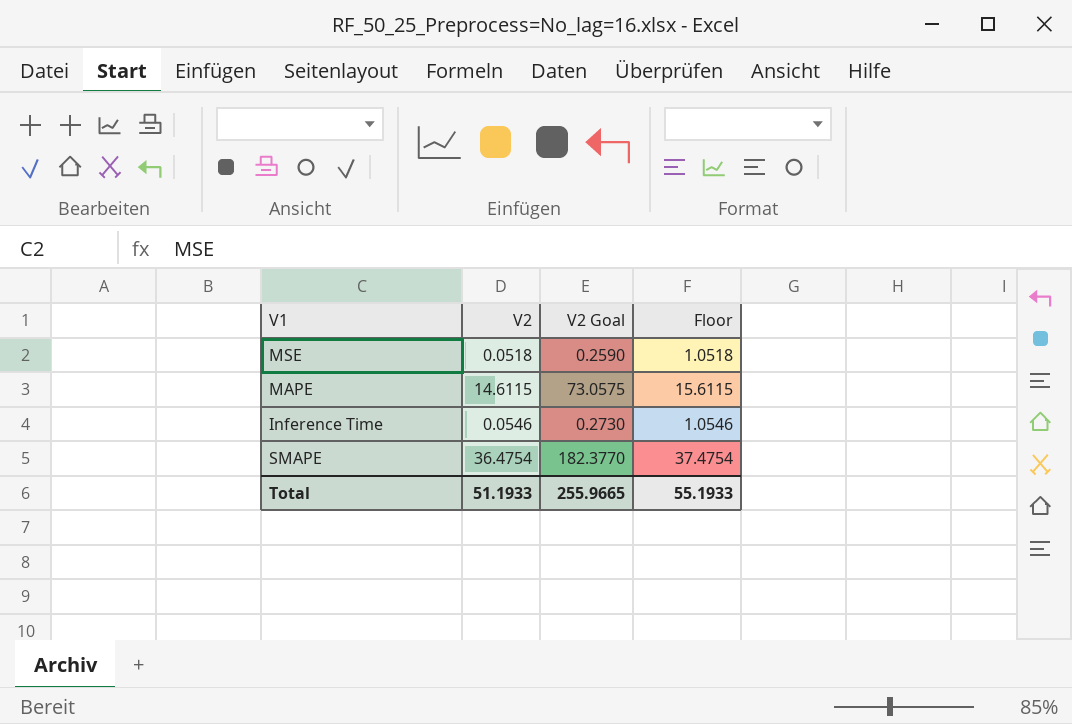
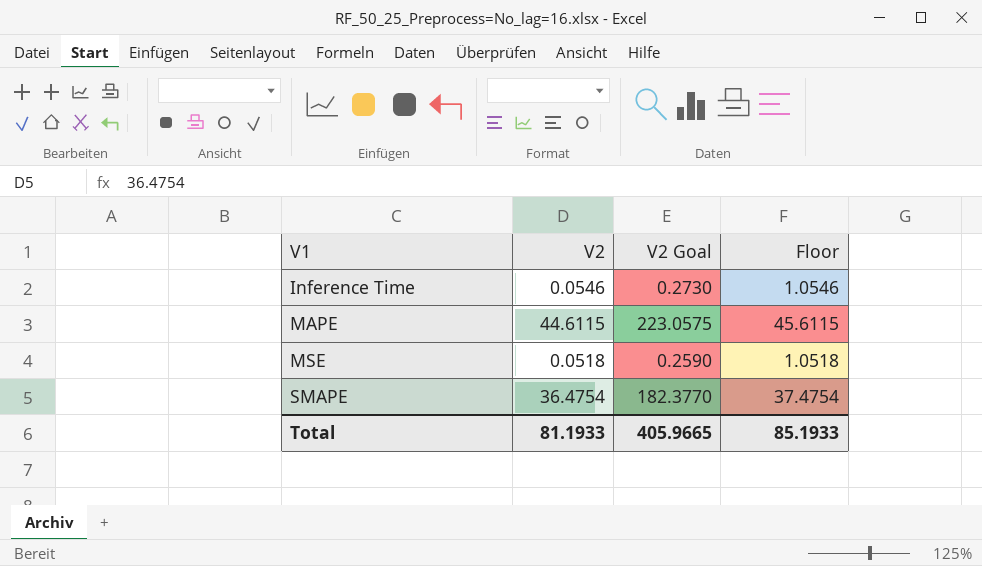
row order: none -> V1 ascending
MAPE | V2: 14.6115 -> 44.6115
MAPE | V2 Goal: 73.0575 -> 223.0575
MAPE | Floor: 15.6115 -> 45.6115
Total | V2: 51.1933 -> 81.1933
Total | V2 Goal: 255.9665 -> 405.9665
Total | Floor: 55.1933 -> 85.1933

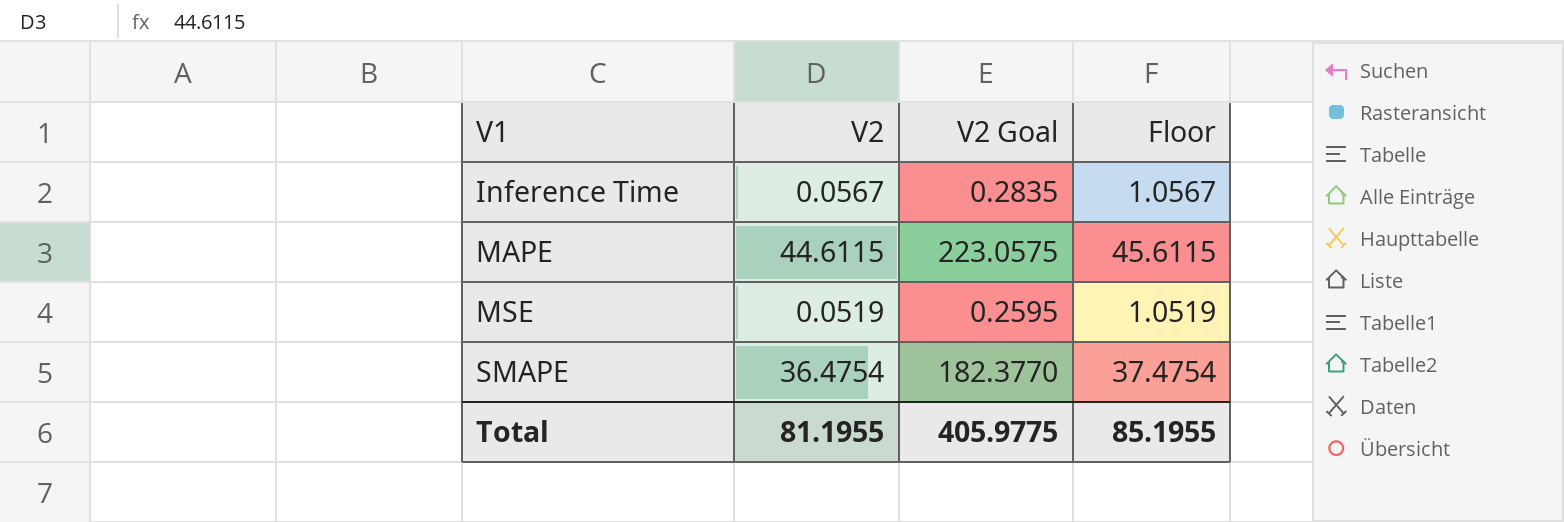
Inference Time | V2: 0.0546 -> 0.0567
Inference Time | V2 Goal: 0.2730 -> 0.2835
Inference Time | Floor: 1.0546 -> 1.0567
MSE | V2: 0.0518 -> 0.0519
MSE | V2 Goal: 0.2590 -> 0.2595
MSE | Floor: 1.0518 -> 1.0519
Total | V2: 81.1933 -> 81.1955
Total | V2 Goal: 405.9665 -> 405.9775
Total | Floor: 85.1933 -> 85.1955

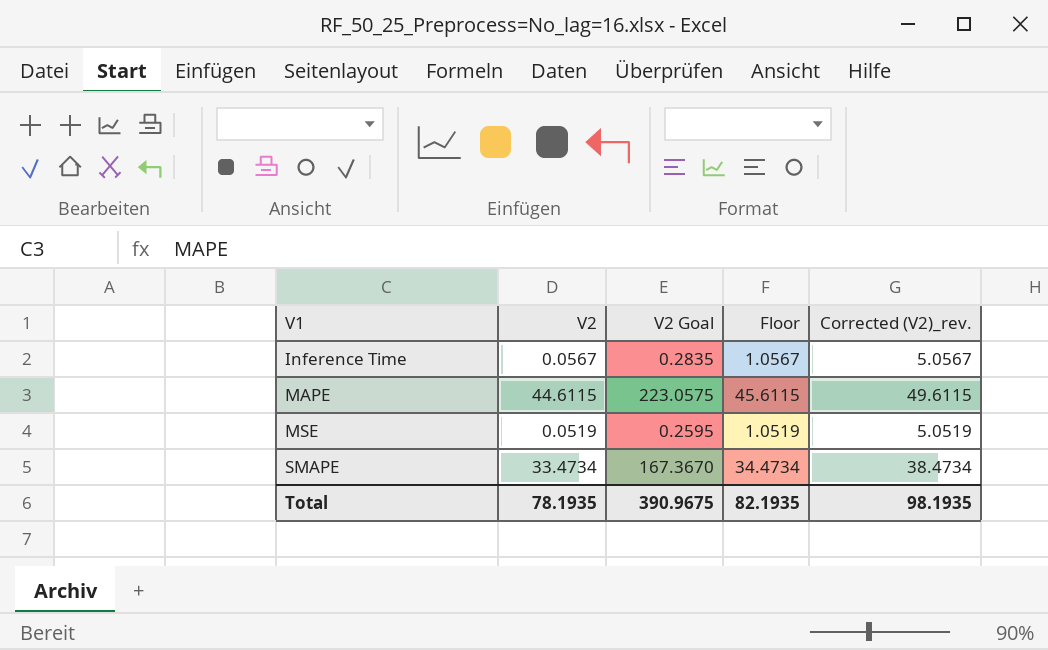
column Corrected (V2)_rev. | formula: none -> [V2] + 5
SMAPE | V2: 36.4754 -> 33.4734
SMAPE | V2 Goal: 182.3770 -> 167.3670
SMAPE | Floor: 37.4754 -> 34.4734
Total | V2: 81.1955 -> 78.1935
Total | V2 Goal: 405.9775 -> 390.9675
Total | Floor: 85.1955 -> 82.1935

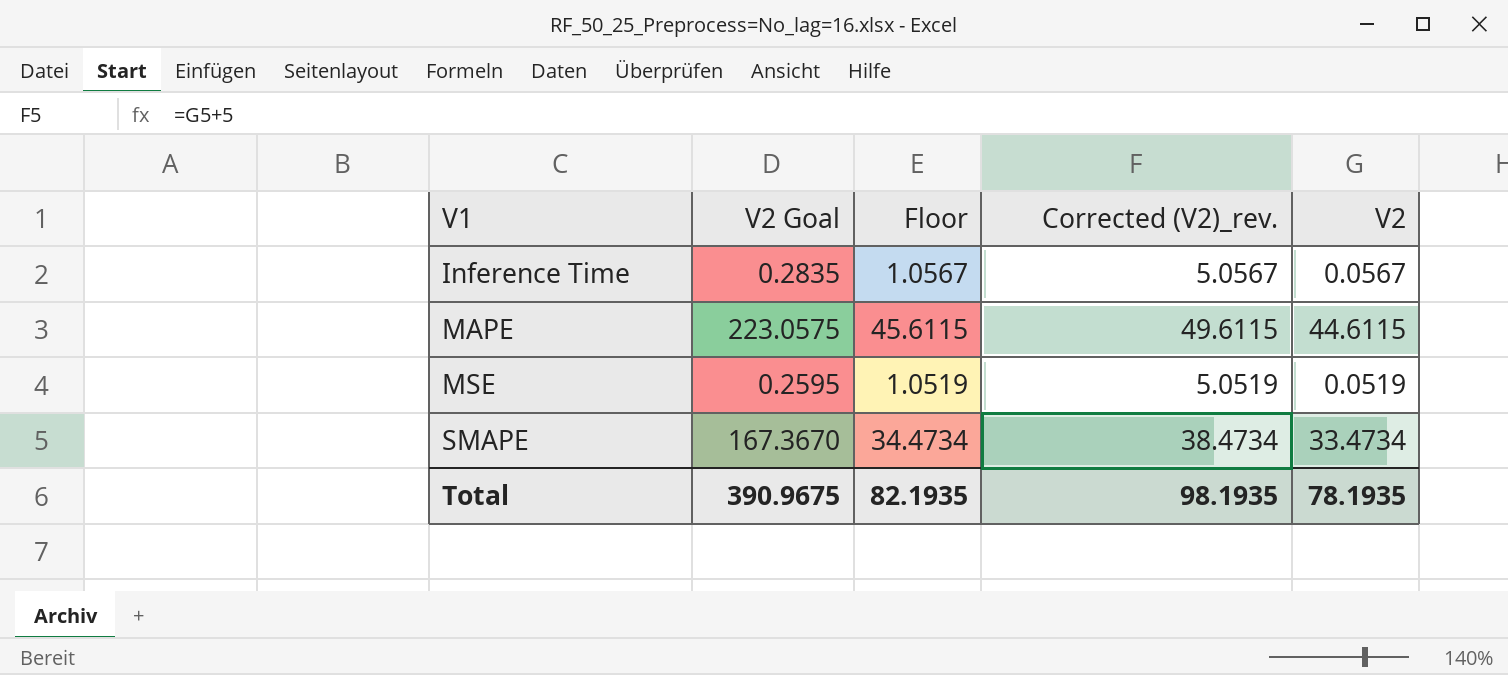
column V2 | position: 2 -> 5

